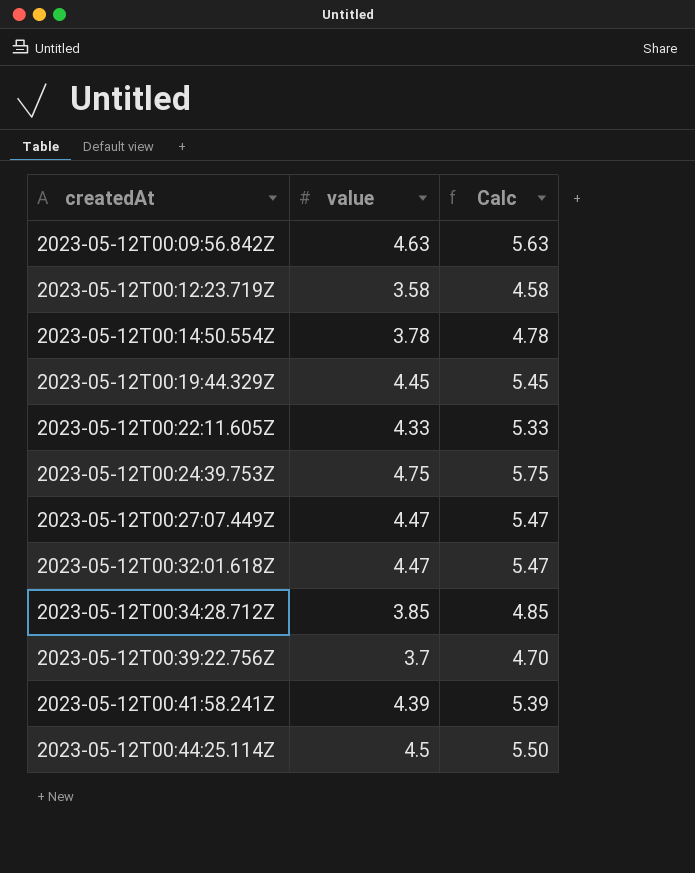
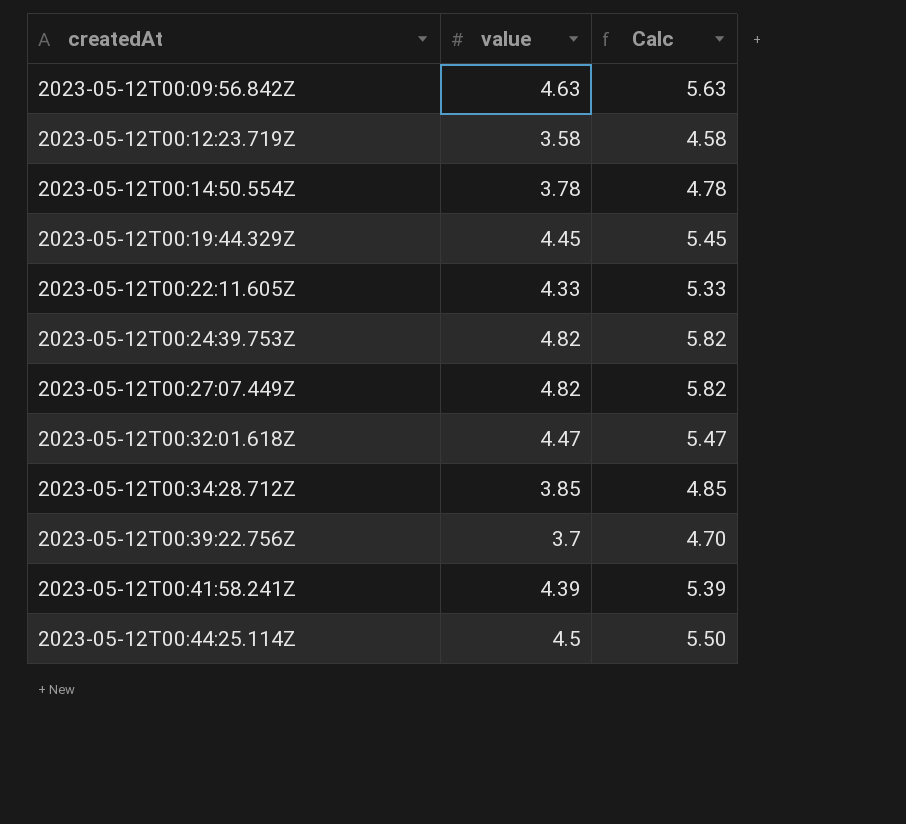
2023-05-12T00:24:39.753Z | value: 4.75 -> 4.82
2023-05-12T00:24:39.753Z | Calc: 5.75 -> 5.82
2023-05-12T00:27:07.449Z | value: 4.47 -> 4.82
2023-05-12T00:27:07.449Z | Calc: 5.47 -> 5.82

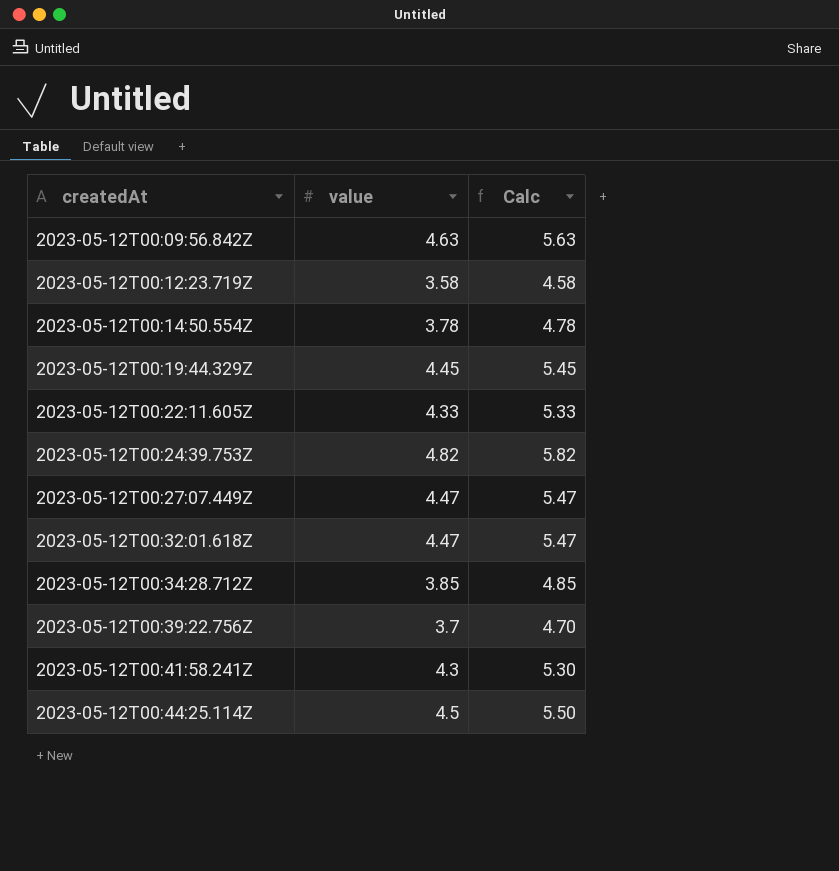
2023-05-12T00:27:07.449Z | value: 4.82 -> 4.47
2023-05-12T00:27:07.449Z | Calc: 5.82 -> 5.47
2023-05-12T00:41:58.241Z | value: 4.39 -> 4.3
2023-05-12T00:41:58.241Z | Calc: 5.39 -> 5.30

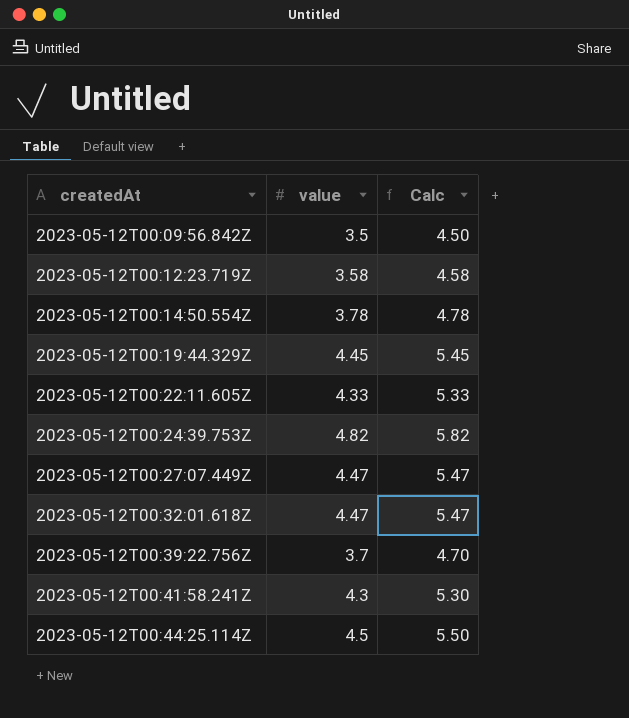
row 2023-05-12T00:34:28.712Z: 3.85 | 4.85 -> none
2023-05-12T00:09:56.842Z | value: 4.63 -> 3.5
2023-05-12T00:09:56.842Z | Calc: 5.63 -> 4.50

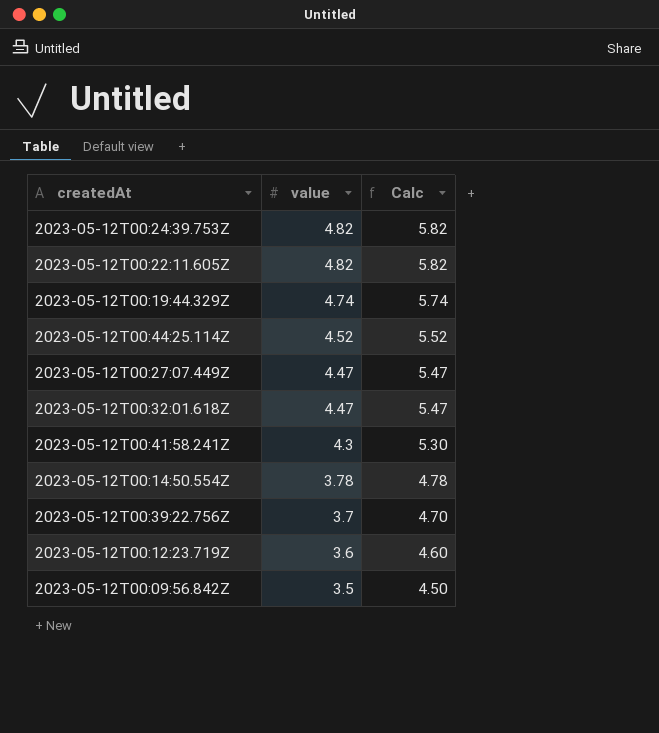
row order: createdAt ascending -> value descending
2023-05-12T00:22:11.605Z | value: 4.33 -> 4.82
2023-05-12T00:22:11.605Z | Calc: 5.33 -> 5.82
2023-05-12T00:19:44.329Z | value: 4.45 -> 4.74
2023-05-12T00:19:44.329Z | Calc: 5.45 -> 5.74
2023-05-12T00:44:25.114Z | value: 4.5 -> 4.52
2023-05-12T00:44:25.114Z | Calc: 5.50 -> 5.52
2023-05-12T00:12:23.719Z | value: 3.58 -> 3.6
2023-05-12T00:12:23.719Z | Calc: 4.58 -> 4.60

